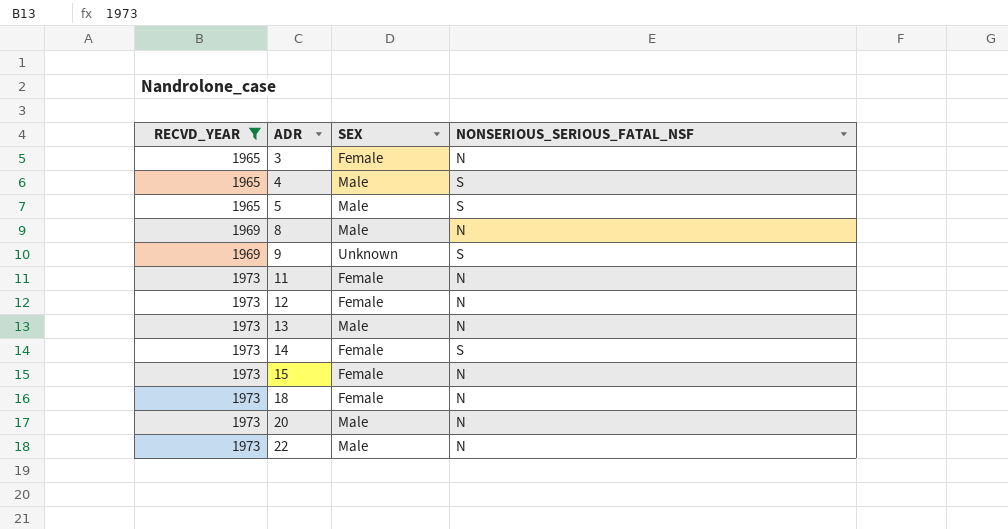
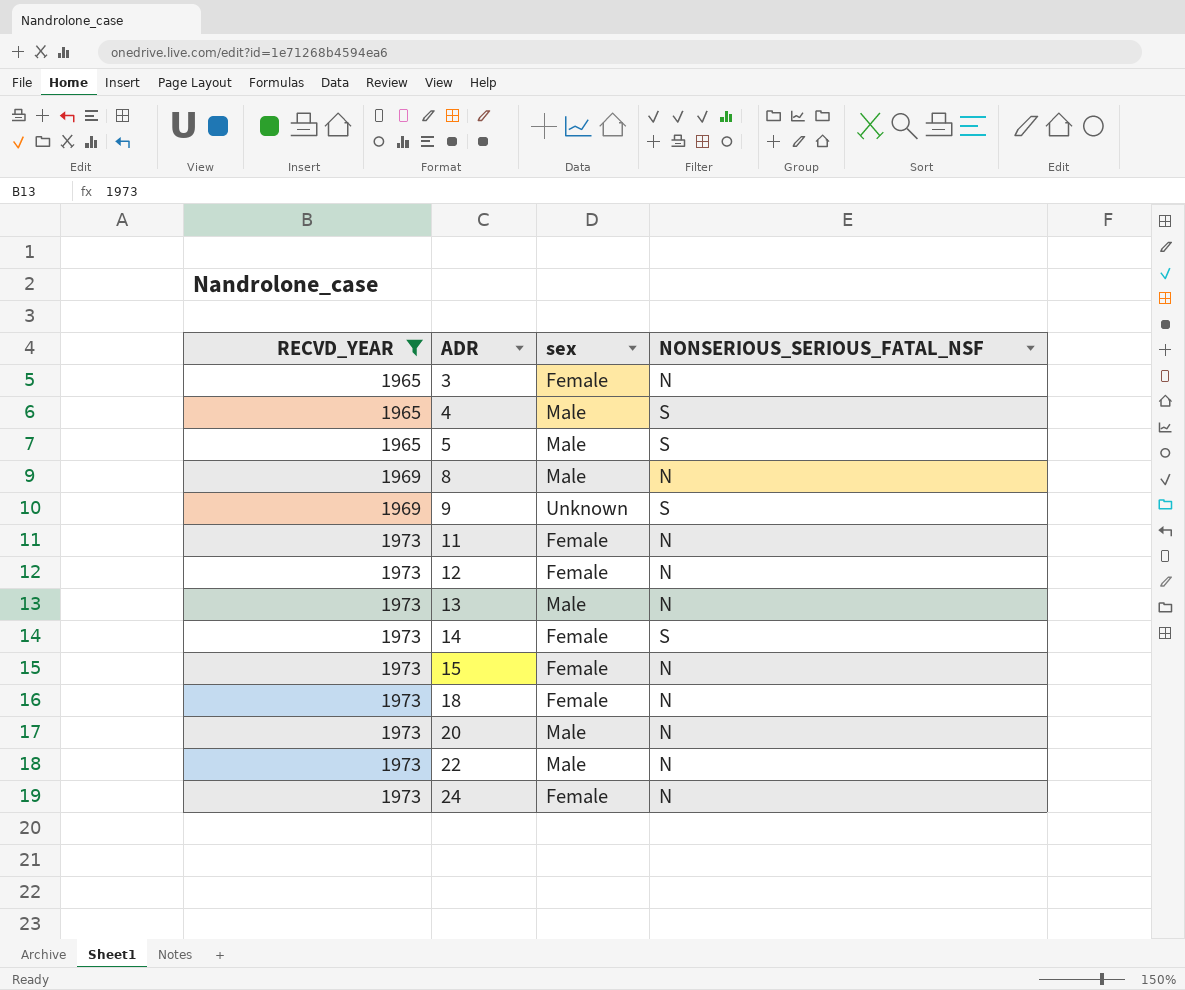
column name: SEX -> sex
row 24: none -> 1973 | Female | N

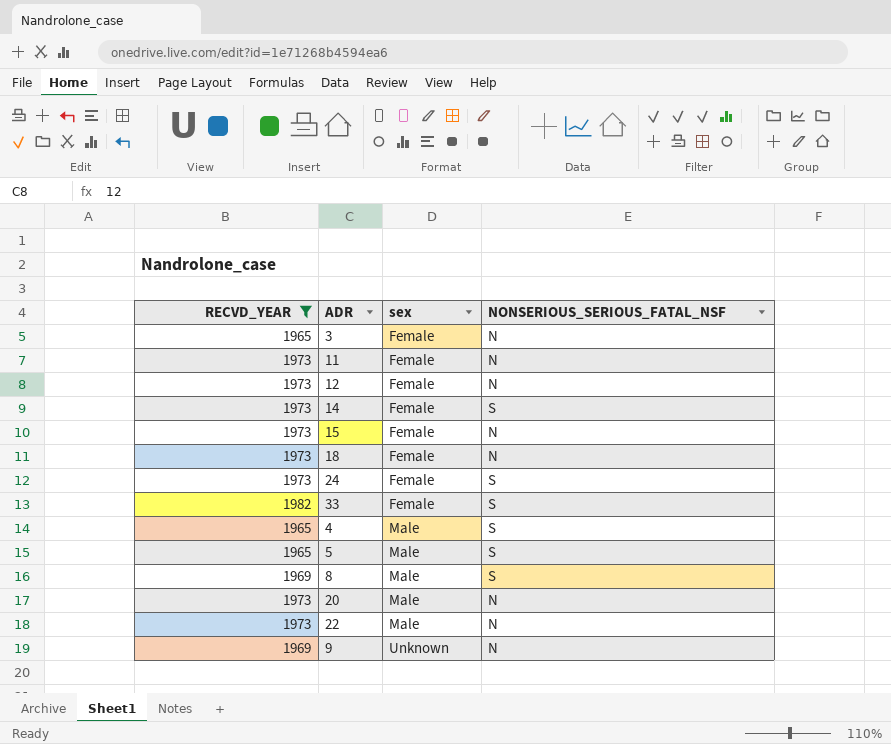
row order: RECVD_YEAR ascending -> sex ascending
row 13: 1973 | Male | N -> none
24 | NONSERIOUS_SERIOUS_FATAL_NSF: N -> S
row 33: none -> 1982 | Female | S
8 | NONSERIOUS_SERIOUS_FATAL_NSF: N -> S
9 | NONSERIOUS_SERIOUS_FATAL_NSF: S -> N

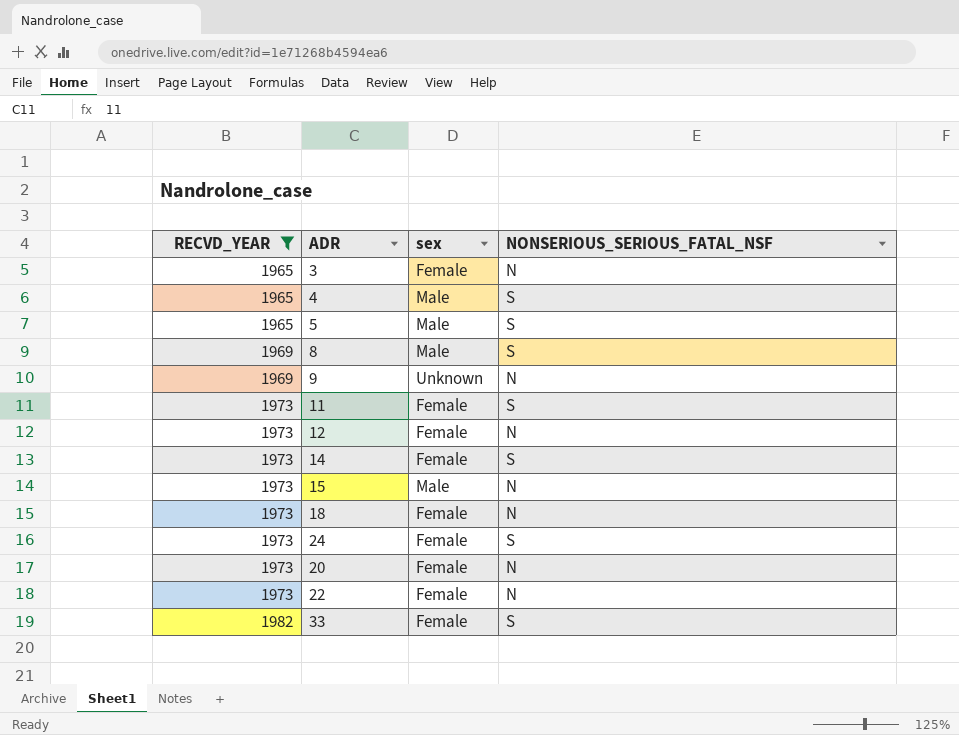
row order: sex ascending -> RECVD_YEAR ascending
11 | NONSERIOUS_SERIOUS_FATAL_NSF: N -> S
15 | sex: Female -> Male
20 | sex: Male -> Female
22 | sex: Male -> Female

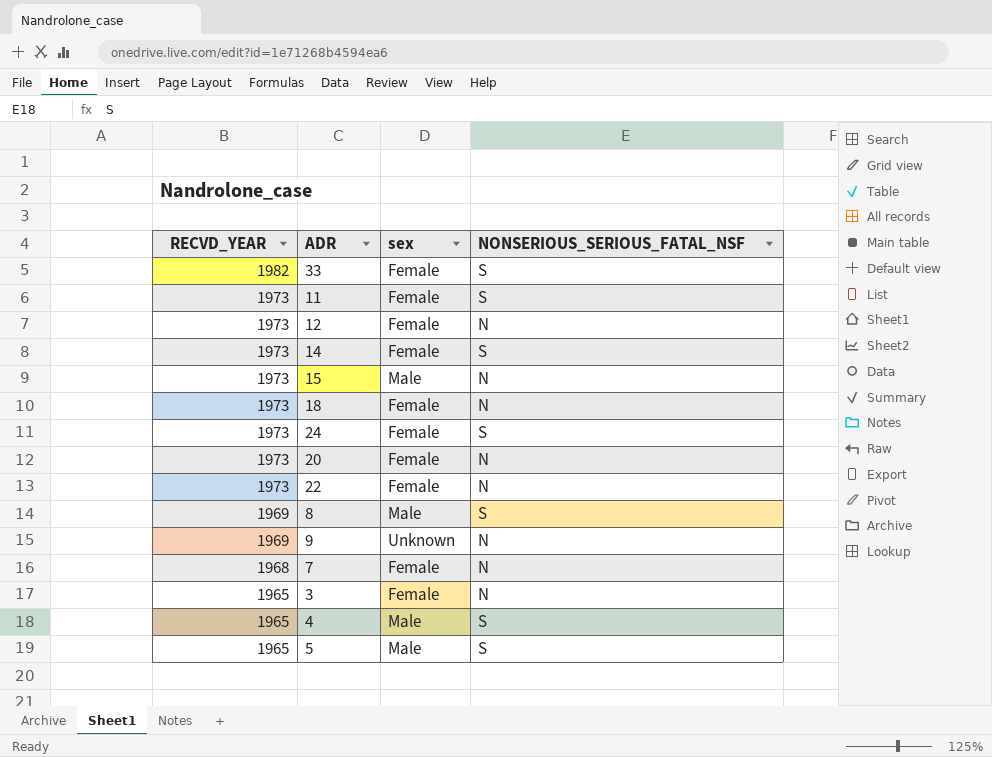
filter: RECVD_YEAR != 1968 -> none
row order: RECVD_YEAR ascending -> RECVD_YEAR descending

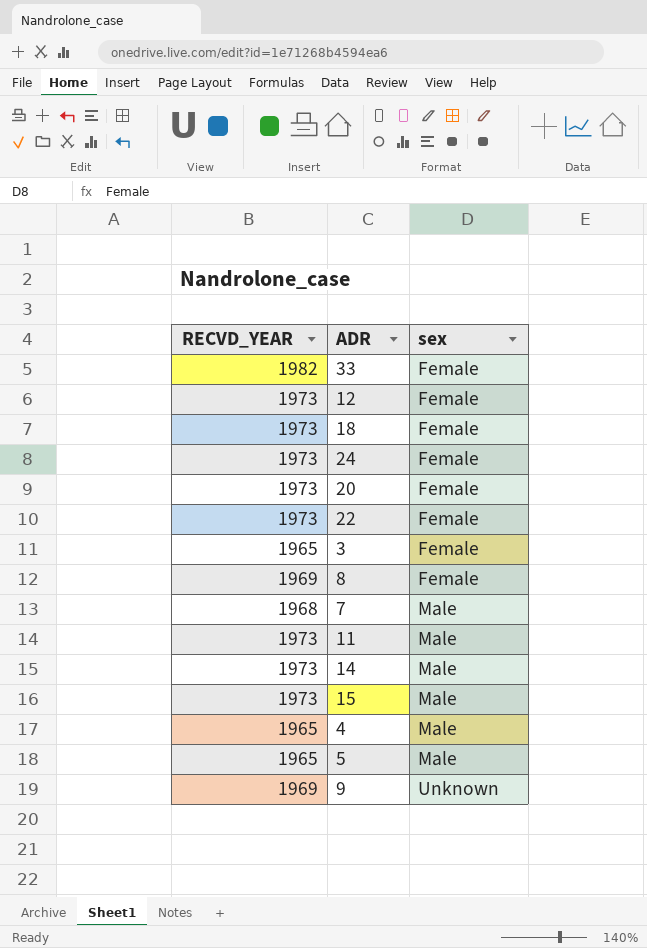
row order: RECVD_YEAR descending -> sex ascending
column NONSERIOUS_SERIOUS_FATAL_NSF | position: 4 -> none
8 | sex: Male -> Female
7 | sex: Female -> Male
11 | sex: Female -> Male
14 | sex: Female -> Male

